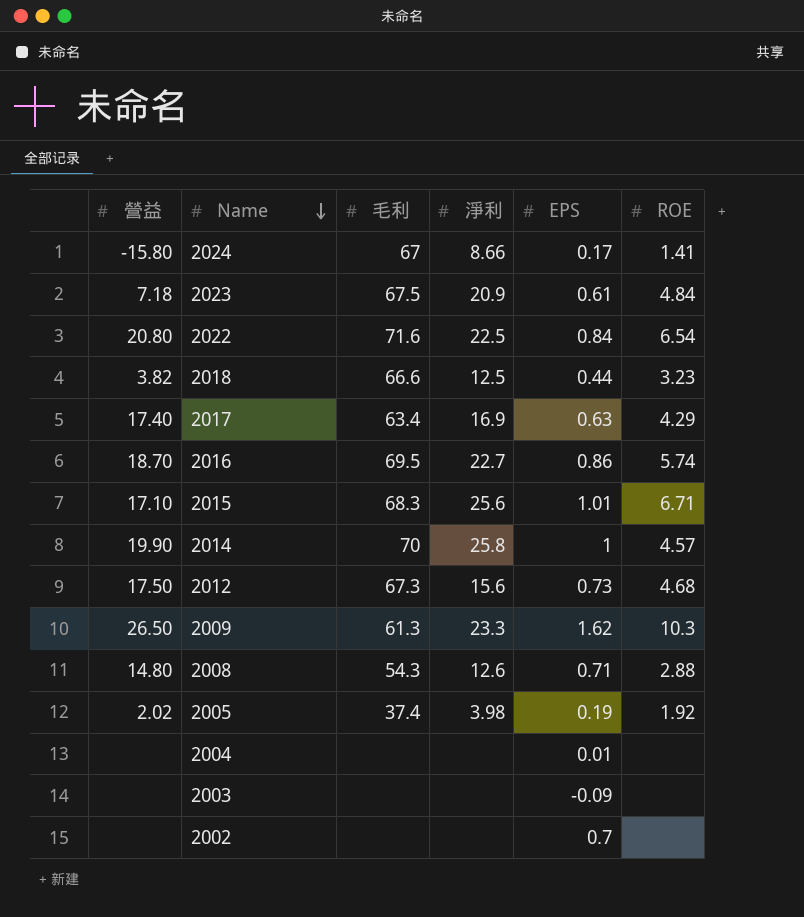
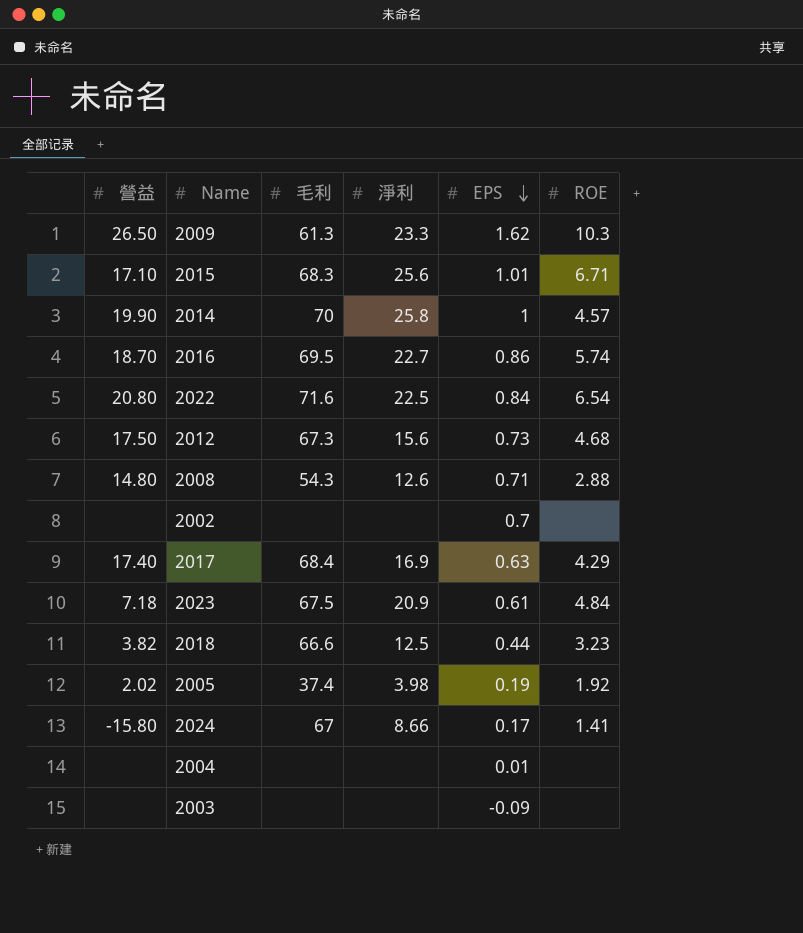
row order: Name descending -> EPS descending
2017 | 毛利: 63.4 -> 68.4

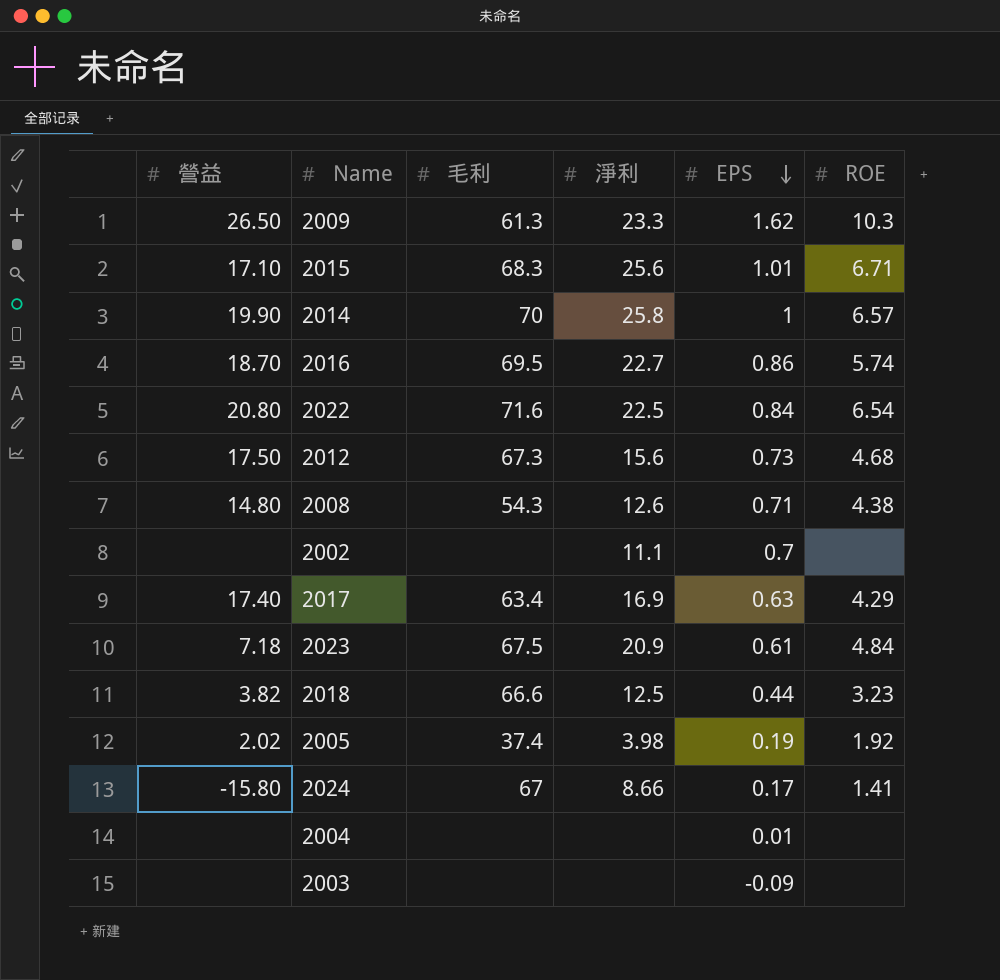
2014 | ROE: 4.57 -> 6.57
2008 | ROE: 2.88 -> 4.38
2002 | 淨利: none -> 11.1
2017 | 毛利: 68.4 -> 63.4

